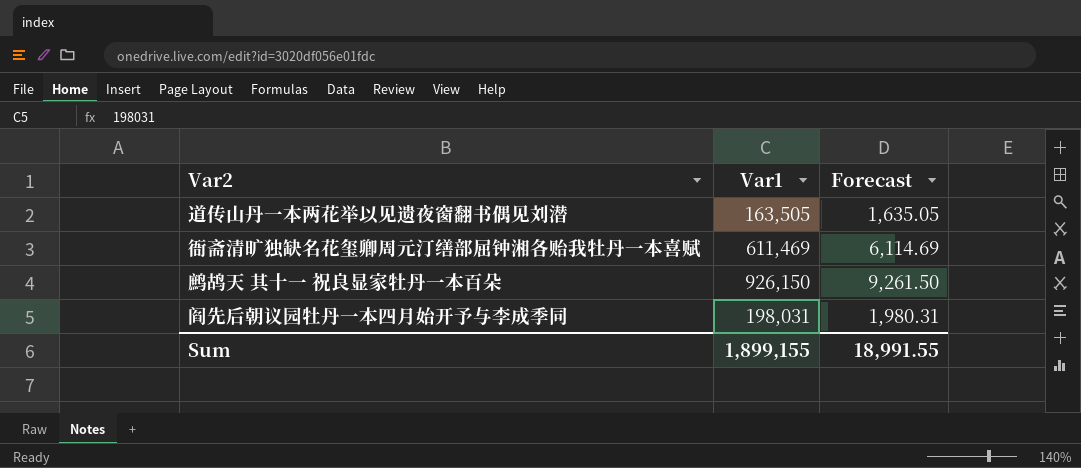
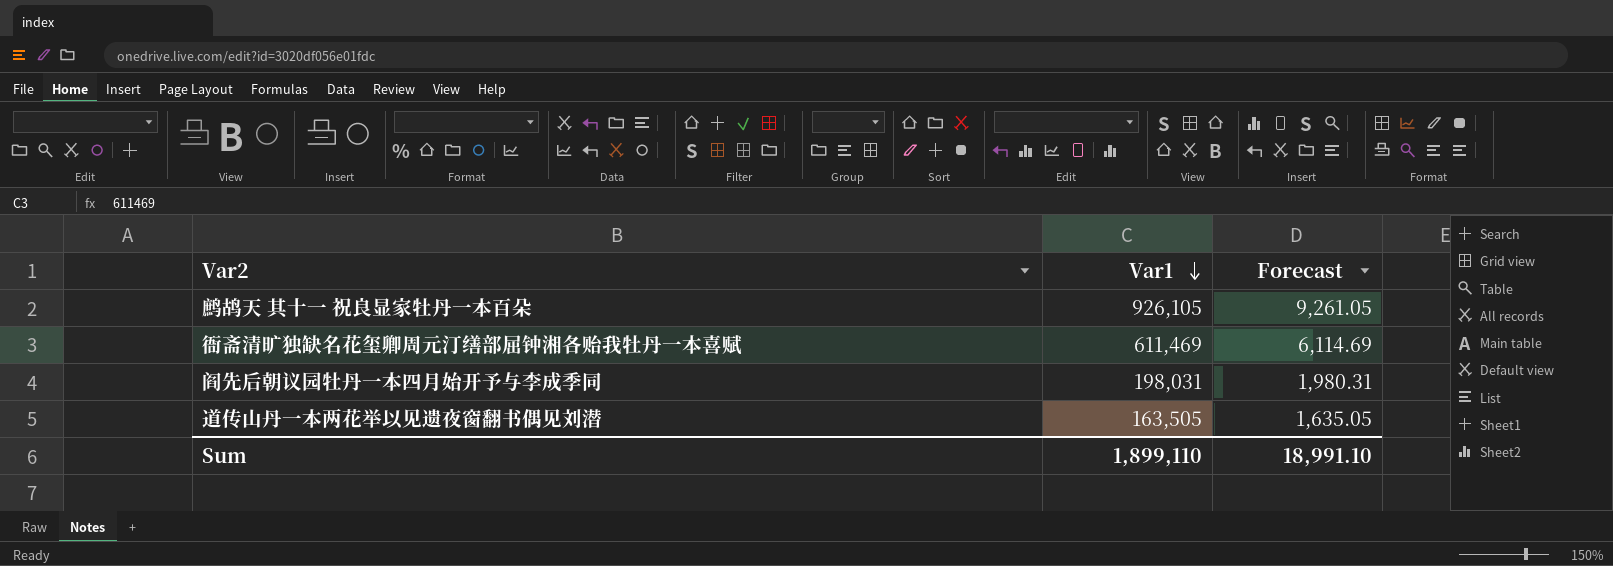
row order: none -> Var1 descending
鹧鸪天 其十一 祝良显家牡丹一本百朵 | Var1: 926,150 -> 926,105
鹧鸪天 其十一 祝良显家牡丹一本百朵 | Forecast: 9,261.50 -> 9,261.05
Sum | Var1: 1,899,155 -> 1,899,110
Sum | Forecast: 18,991.55 -> 18,991.10

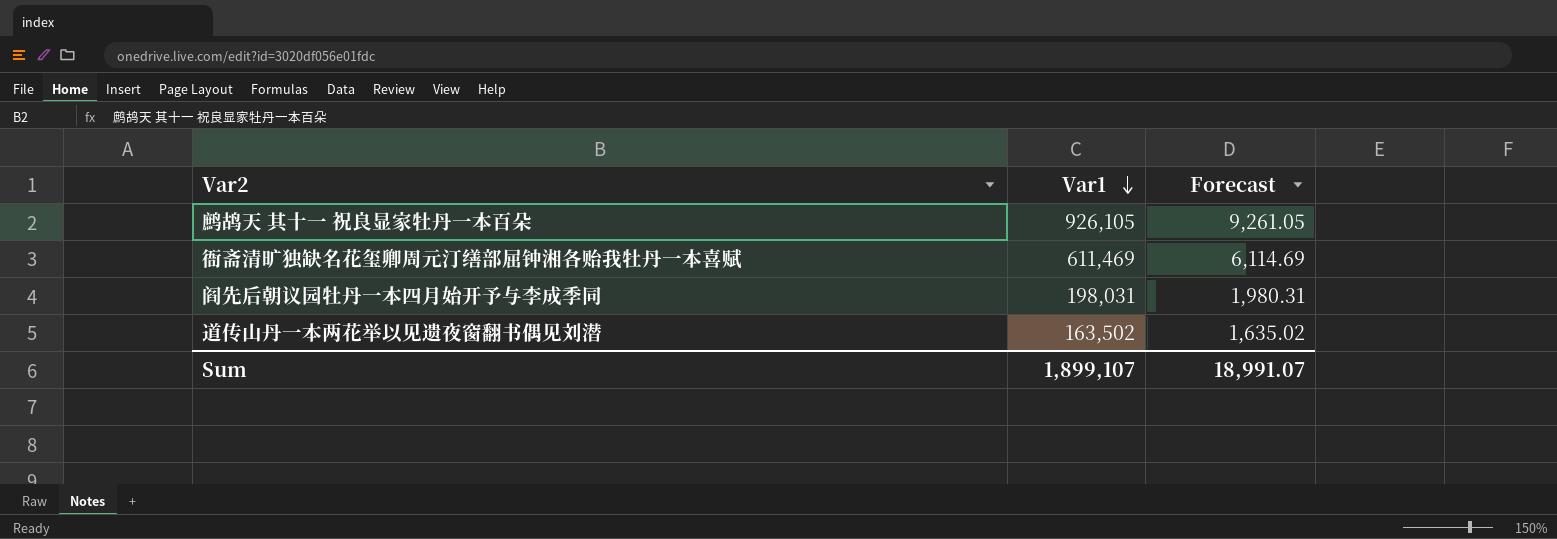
道传山丹一本两花举以见遗夜窗翻书偶见刘潜 | Var1: 163,505 -> 163,502
道传山丹一本两花举以见遗夜窗翻书偶见刘潜 | Forecast: 1,635.05 -> 1,635.02
Sum | Var1: 1,899,110 -> 1,899,107
Sum | Forecast: 18,991.10 -> 18,991.07

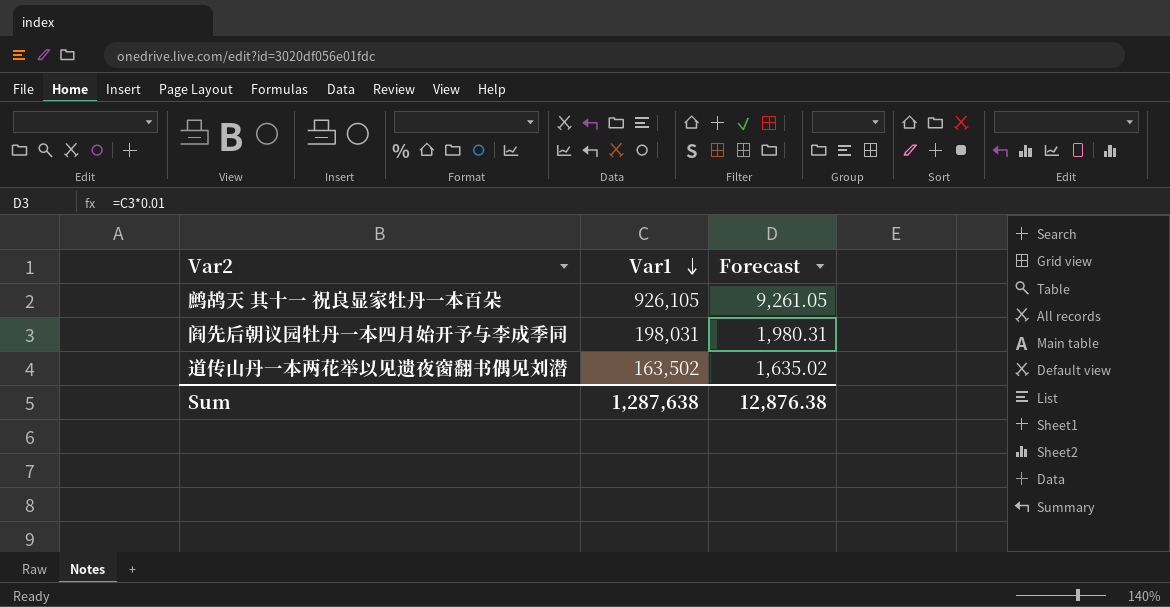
row 衙斋清旷独缺名花玺卿周元汀缮部屈钟湘各贻我牡丹一本喜赋: 611,469 | 6,114.69 -> none
Sum | Var1: 1,899,107 -> 1,287,638
Sum | Forecast: 18,991.07 -> 12,876.38

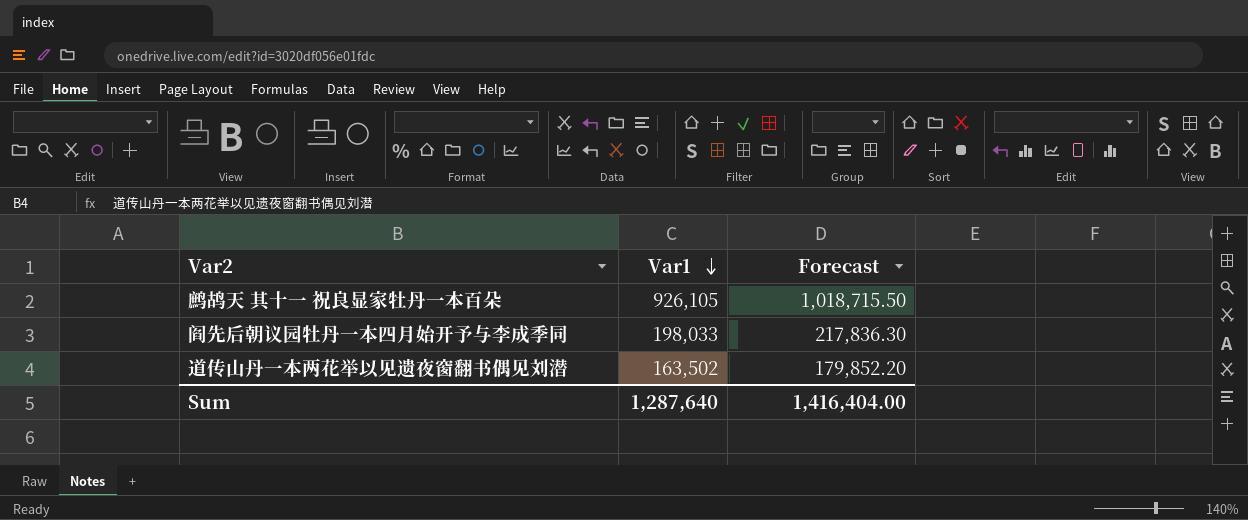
column Forecast | formula: [Var1] * 0.01 -> [Var1] * 1.1
阎先后朝议园牡丹一本四月始开予与李成季同 | Var1: 198,031 -> 198,033
Sum | Var1: 1,287,638 -> 1,287,640
Sum | Forecast: 12,876.38 -> 1,416,404.00

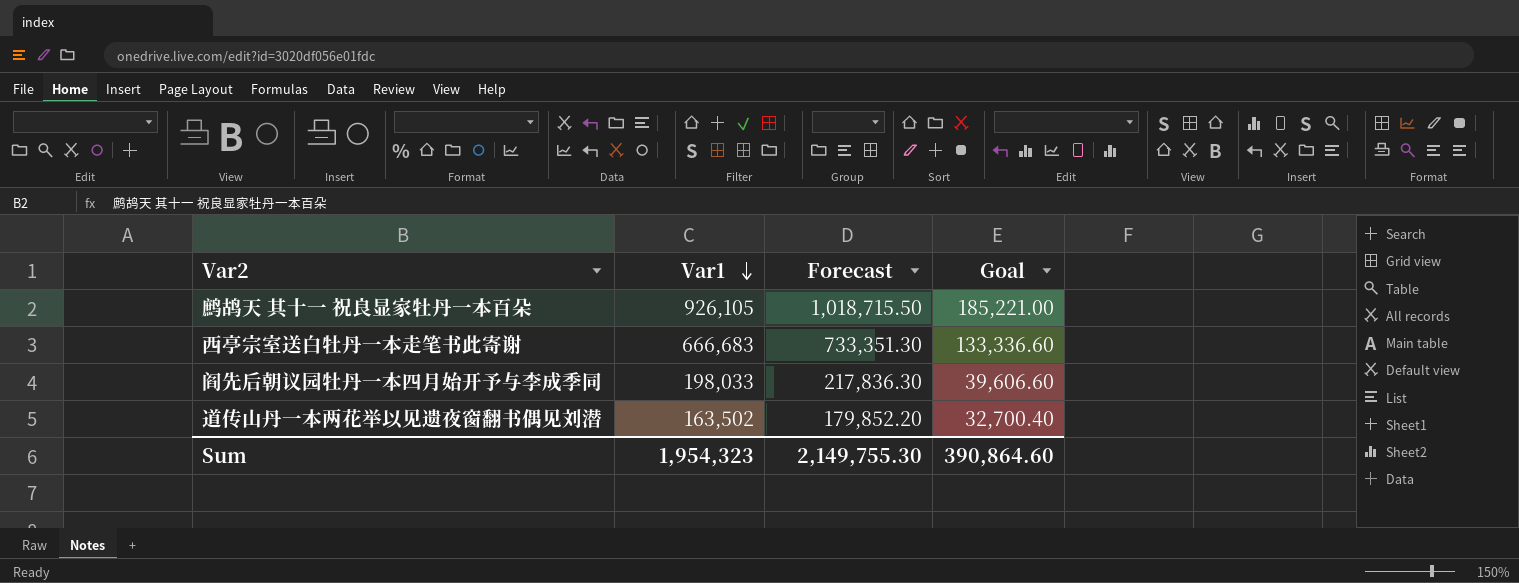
column Goal | formula: none -> [Var1] * 0.2
row 西亭宗室送白牡丹一本走笔书此寄谢: none -> 666,683 | 733,351.30 | 133,336.60
Sum | Var1: 1,287,640 -> 1,954,323
Sum | Forecast: 1,416,404.00 -> 2,149,755.30

